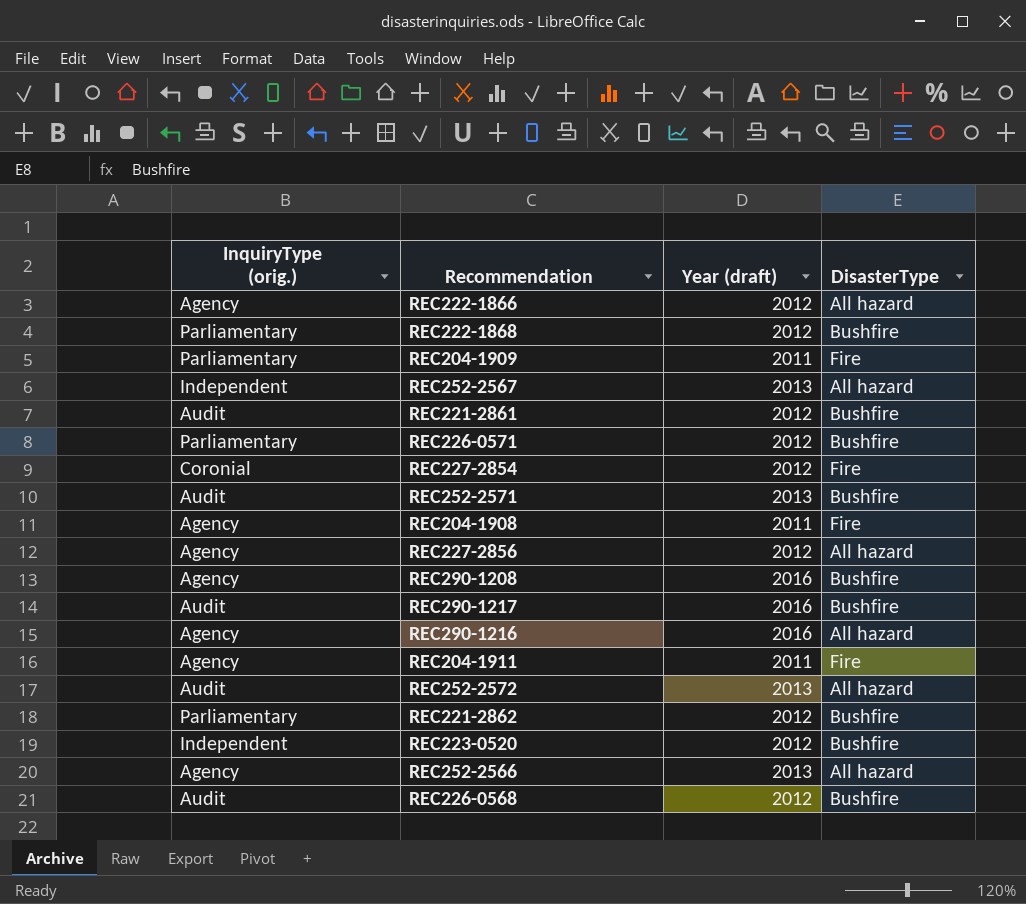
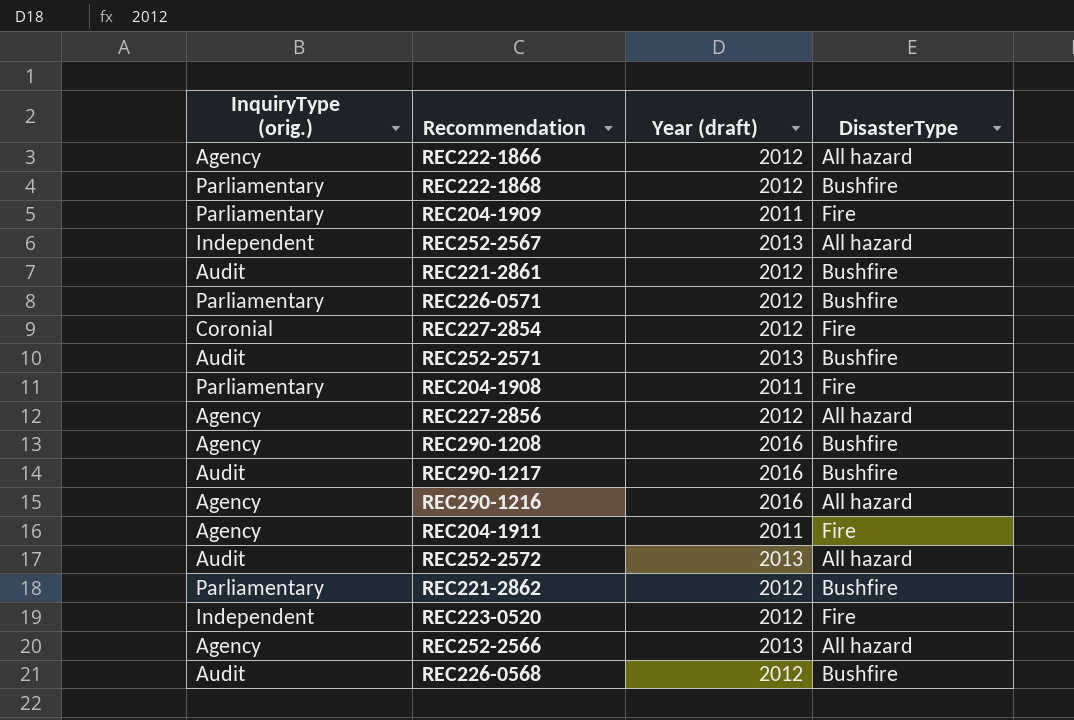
REC204-1908 | InquiryType (orig.): Agency -> Parliamentary
REC223-0520 | DisasterType: Bushfire -> Fire

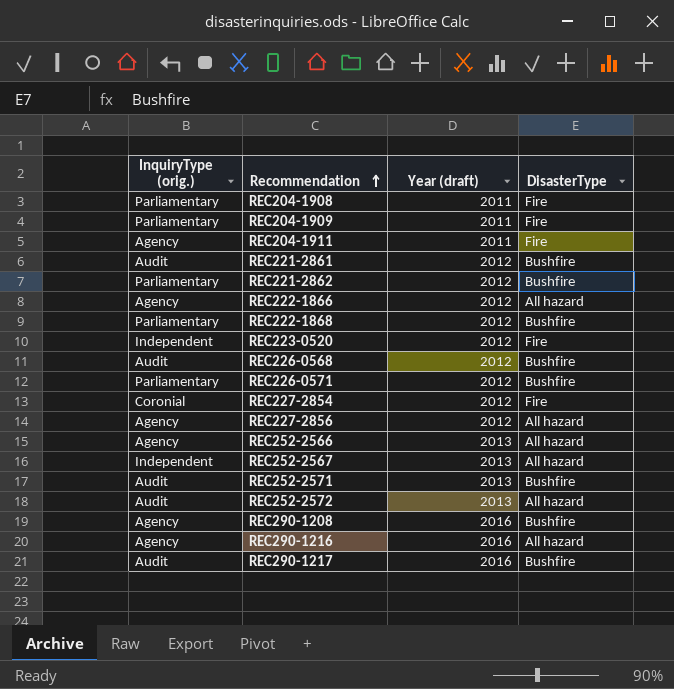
row order: none -> Recommendation ascending

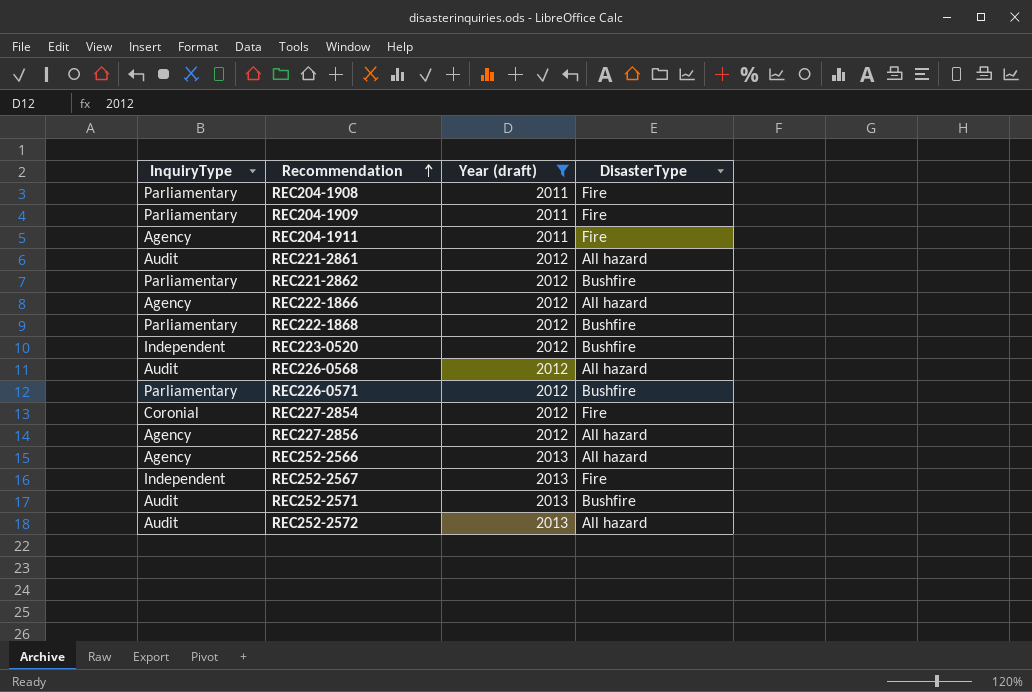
filter: none -> Year (draft) != 2016
column name: InquiryType (orig.) -> InquiryType
REC221-2861 | DisasterType: Bushfire -> All hazard
REC223-0520 | DisasterType: Fire -> Bushfire
REC226-0568 | DisasterType: Bushfire -> All hazard
REC252-2567 | DisasterType: All hazard -> Fire

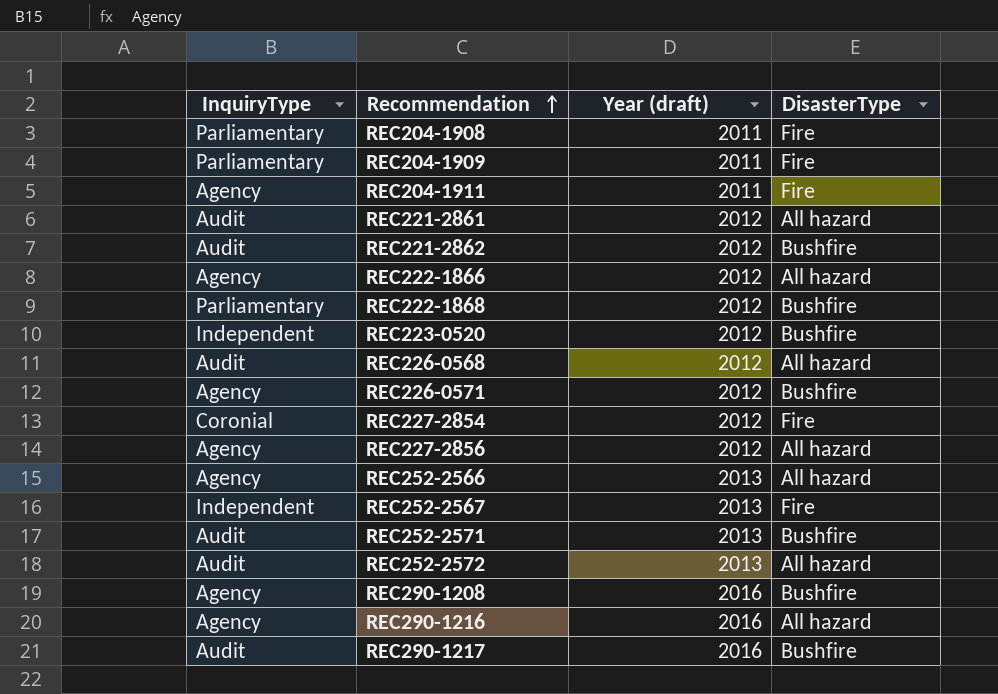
filter: Year (draft) != 2016 -> none
REC221-2862 | InquiryType: Parliamentary -> Audit
REC226-0571 | InquiryType: Parliamentary -> Agency

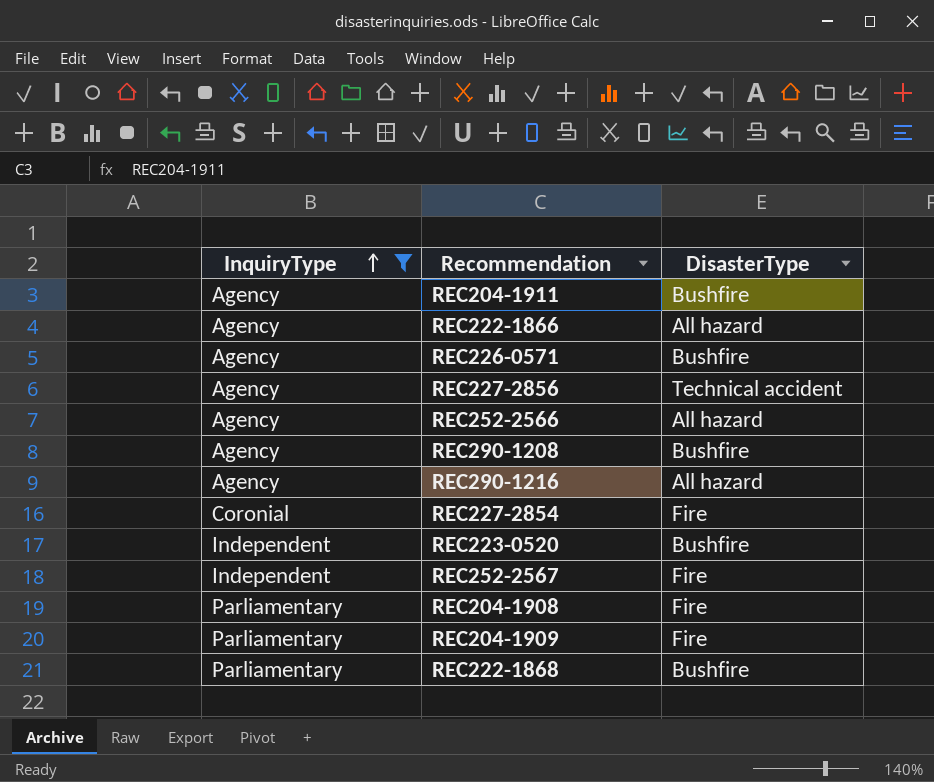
filter: none -> InquiryType != Audit
row order: Recommendation ascending -> InquiryType ascending
column Year (draft) | position: 3 -> none
REC204-1911 | DisasterType: Fire -> Bushfire
REC227-2856 | DisasterType: All hazard -> Technical accident

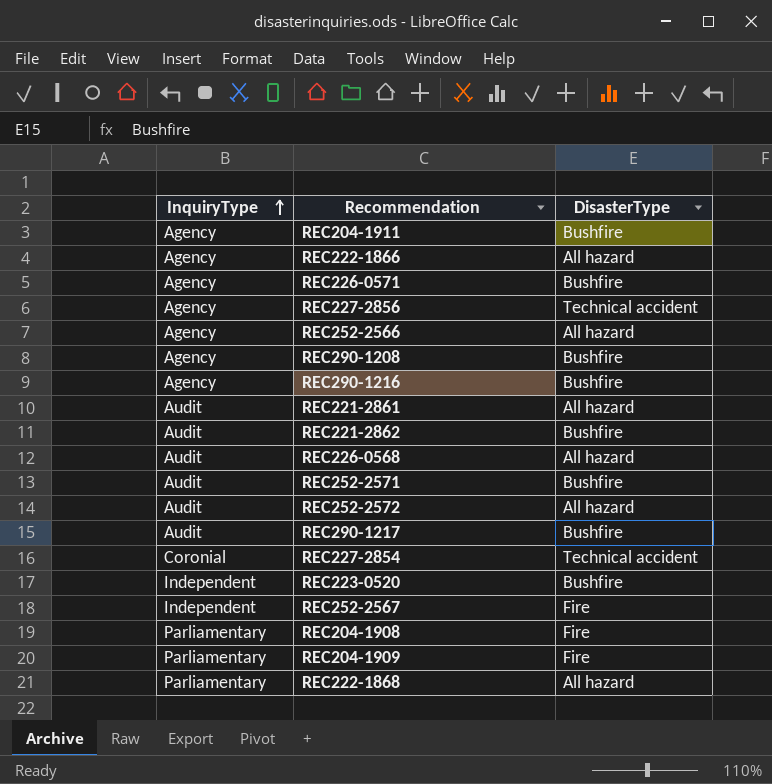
filter: InquiryType != Audit -> none
REC290-1216 | DisasterType: All hazard -> Bushfire
REC227-2854 | DisasterType: Fire -> Technical accident
REC222-1868 | DisasterType: Bushfire -> All hazard

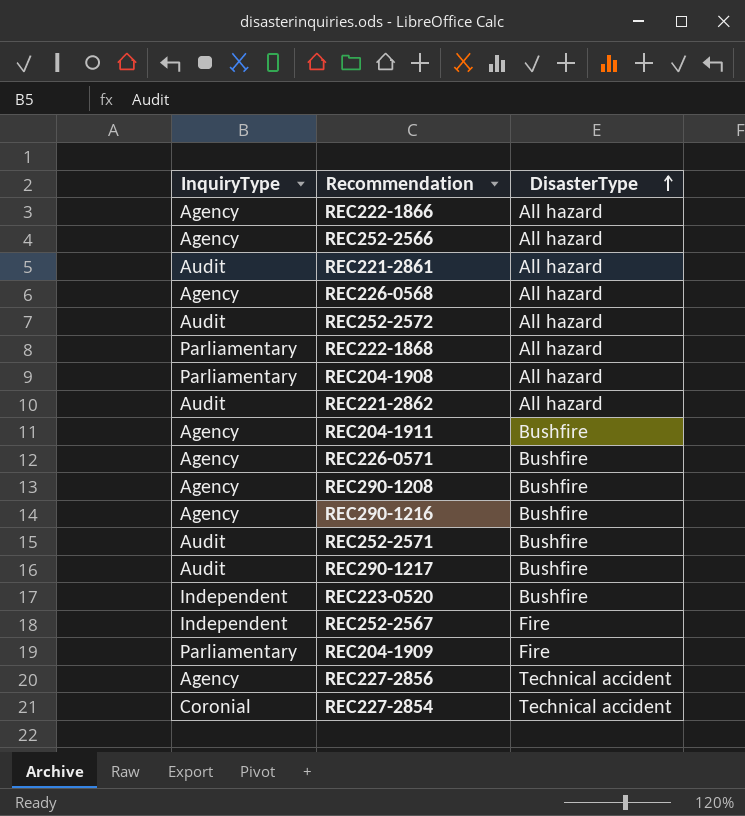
row order: InquiryType ascending -> DisasterType ascending
REC226-0568 | InquiryType: Audit -> Agency
REC204-1908 | DisasterType: Fire -> All hazard
REC221-2862 | DisasterType: Bushfire -> All hazard

